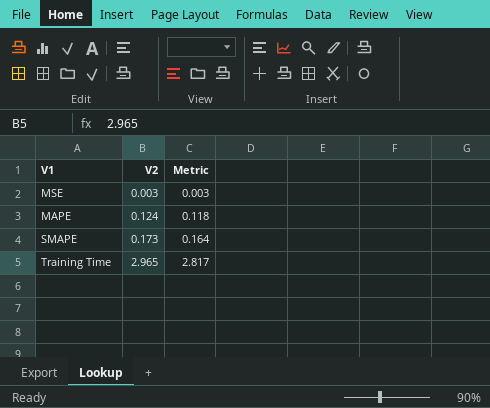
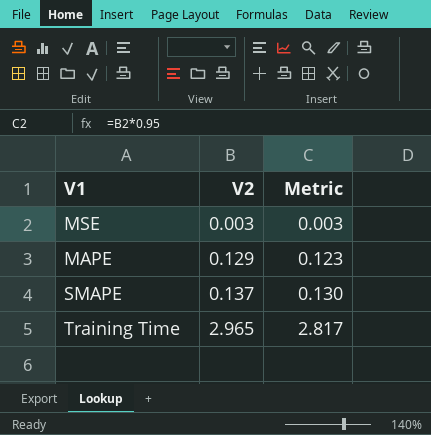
MAPE | V2: 0.124 -> 0.129
MAPE | Metric: 0.118 -> 0.123
SMAPE | V2: 0.173 -> 0.137
SMAPE | Metric: 0.164 -> 0.130

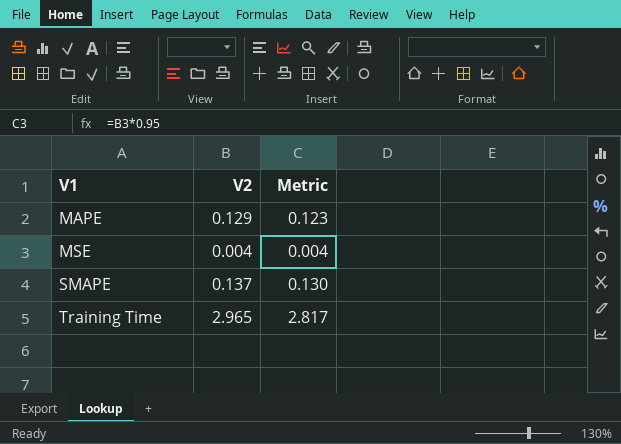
row order: V2 ascending -> V1 ascending
MSE | V2: 0.003 -> 0.004
MSE | Metric: 0.003 -> 0.004

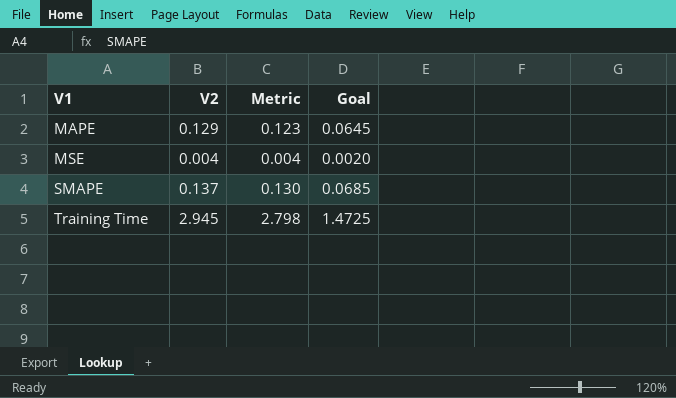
column Goal | formula: none -> [V2] * 0.5
Training Time | V2: 2.965 -> 2.945
Training Time | Metric: 2.817 -> 2.798

